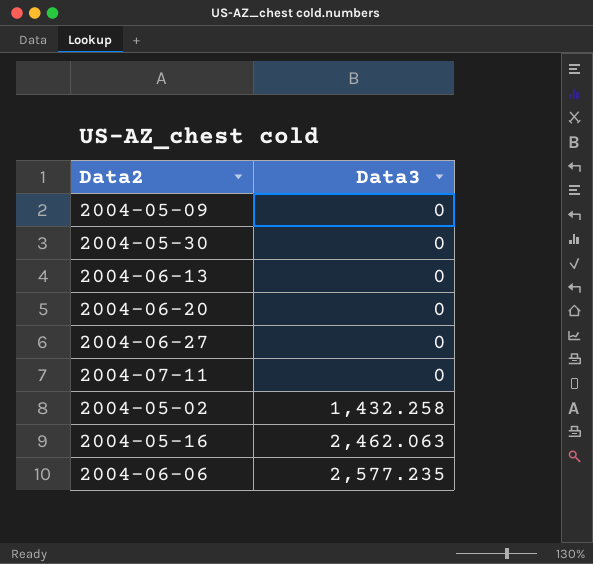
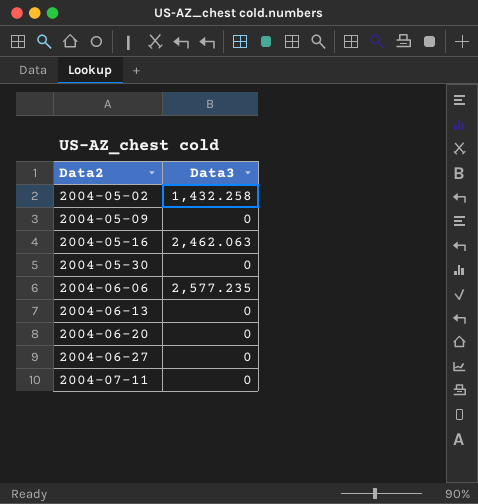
row order: Data3 ascending -> Data2 ascending

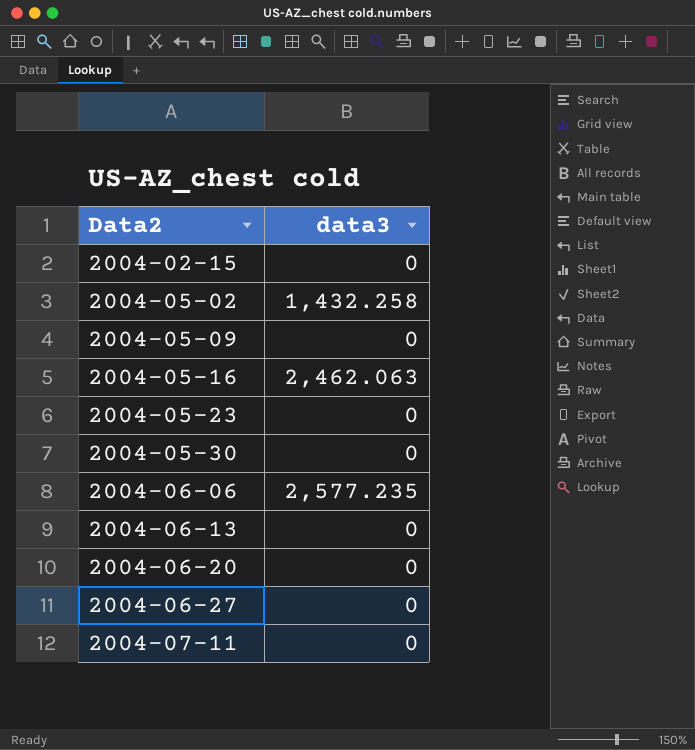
column name: Data3 -> data3
row 2004-02-15: none -> 0
row 2004-05-23: none -> 0

